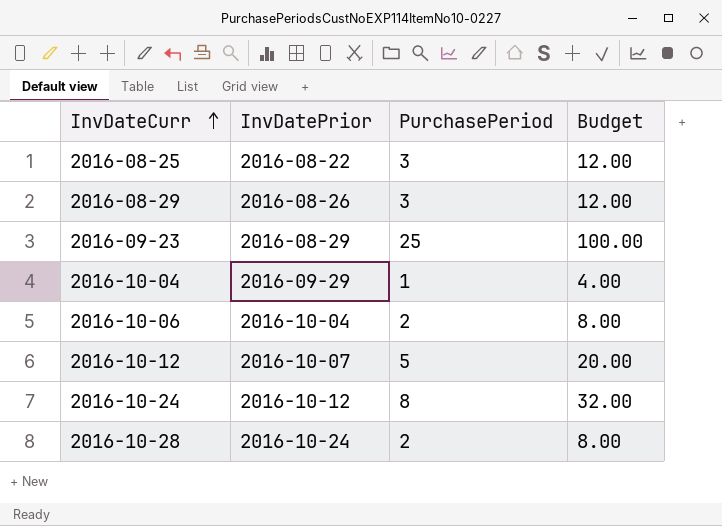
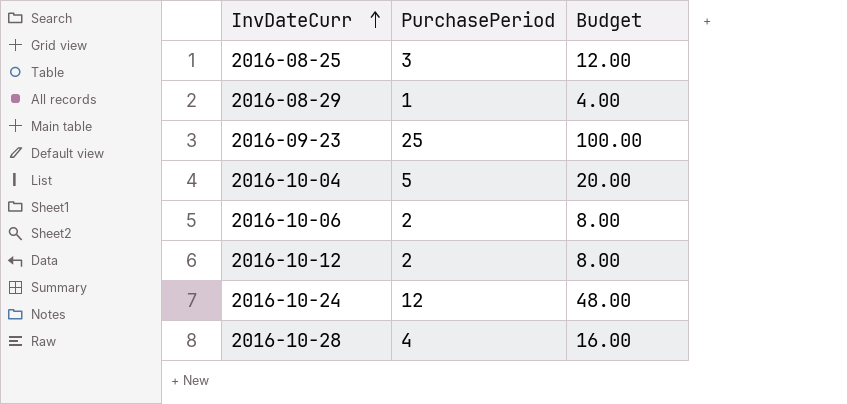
column InvDatePrior | position: 2 -> none
2016-08-29 | PurchasePeriod: 3 -> 1
2016-08-29 | Budget: 12.00 -> 4.00
2016-10-04 | PurchasePeriod: 1 -> 5
2016-10-04 | Budget: 4.00 -> 20.00
2016-10-12 | PurchasePeriod: 5 -> 2
2016-10-12 | Budget: 20.00 -> 8.00
2016-10-24 | PurchasePeriod: 8 -> 12
2016-10-24 | Budget: 32.00 -> 48.00
2016-10-28 | PurchasePeriod: 2 -> 4
2016-10-28 | Budget: 8.00 -> 16.00

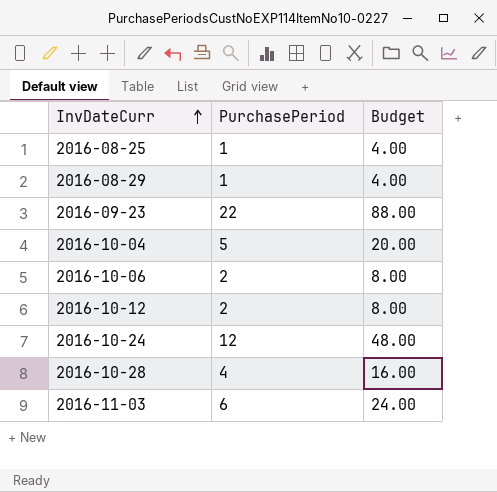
2016-08-25 | PurchasePeriod: 3 -> 1
2016-08-25 | Budget: 12.00 -> 4.00
2016-09-23 | PurchasePeriod: 25 -> 22
2016-09-23 | Budget: 100.00 -> 88.00
row 2016-11-03: none -> 6 | 24.00

